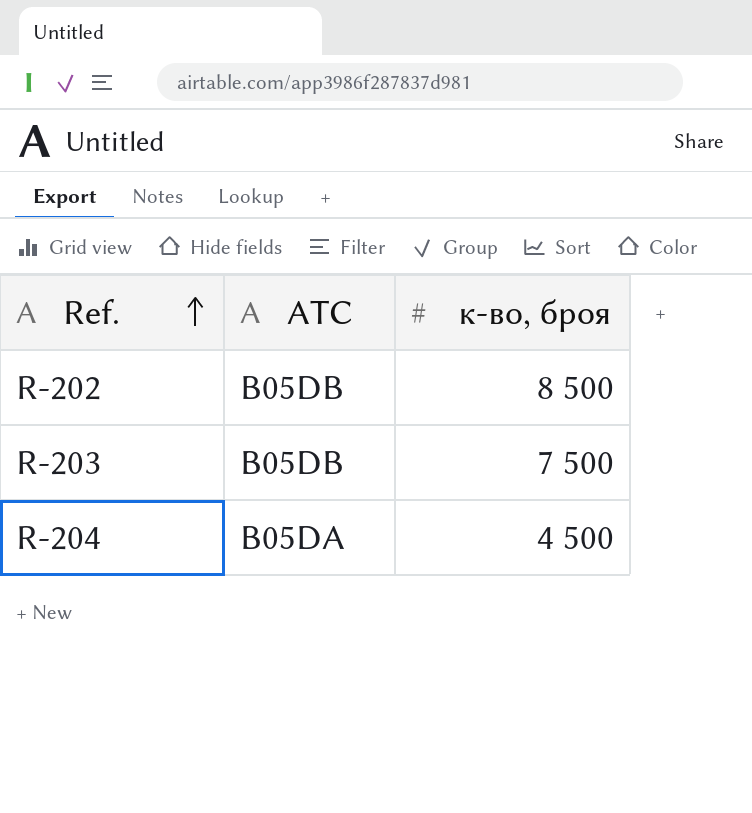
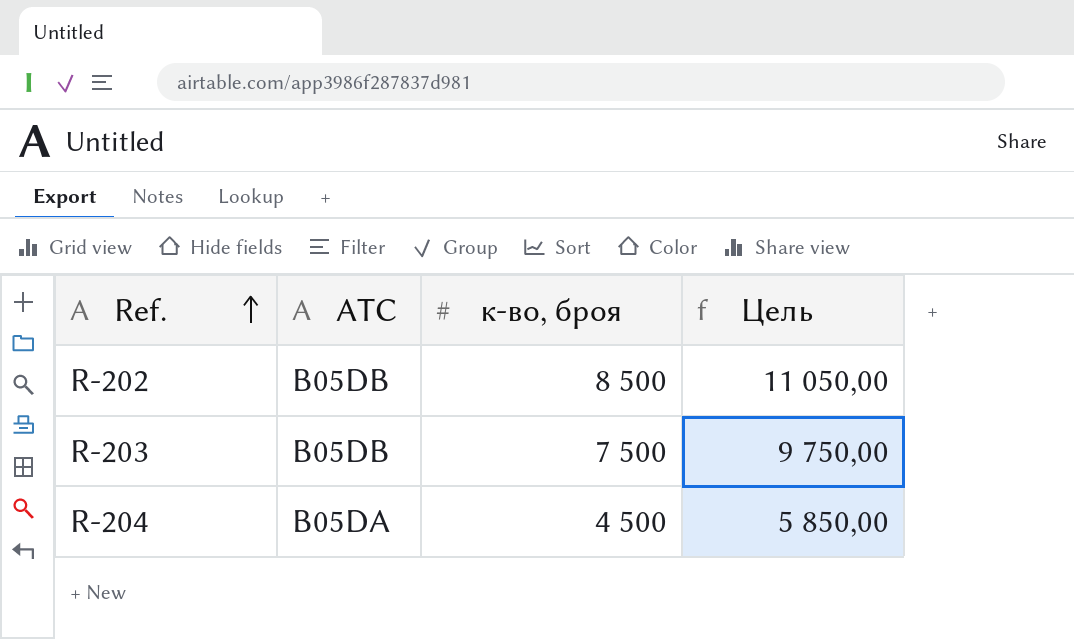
column Цель | formula: none -> [к-во, броя] * 1,3

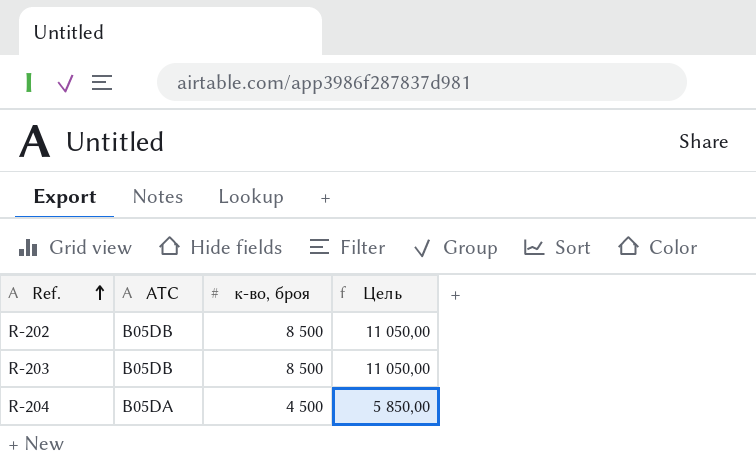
R-203 | к-во, броя: 7 500 -> 8 500
R-203 | Цель: 9 750,00 -> 11 050,00

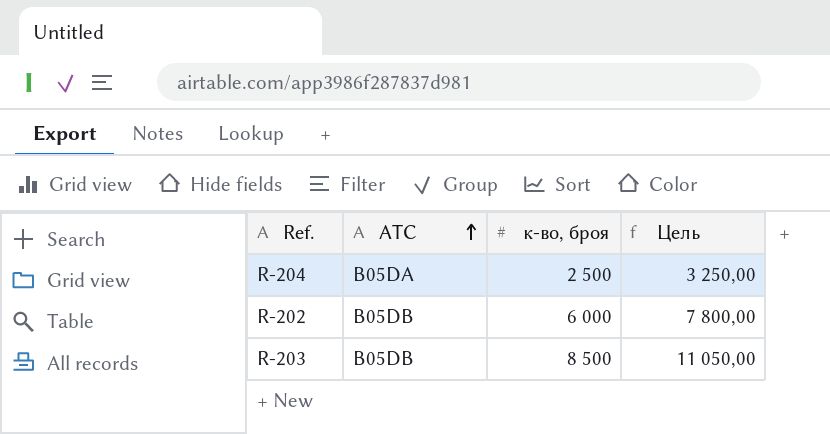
row order: Ref. ascending -> АТС ascending
R-204 | к-во, броя: 4 500 -> 2 500
R-204 | Цель: 5 850,00 -> 3 250,00
R-202 | к-во, броя: 8 500 -> 6 000
R-202 | Цель: 11 050,00 -> 7 800,00

